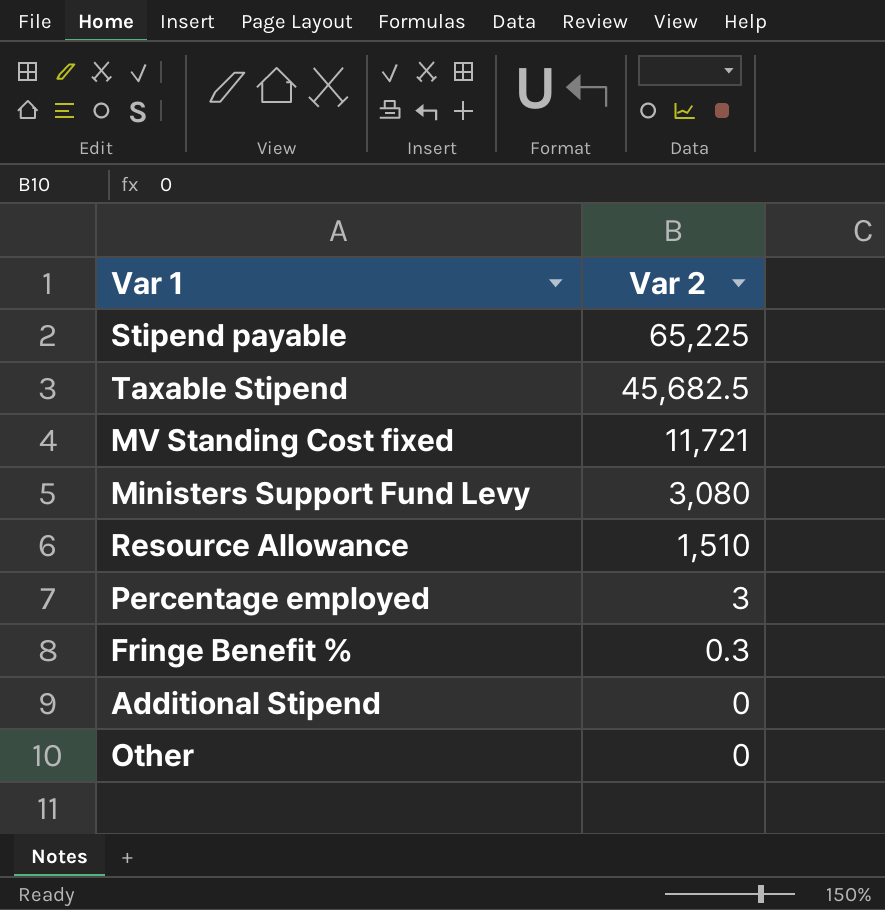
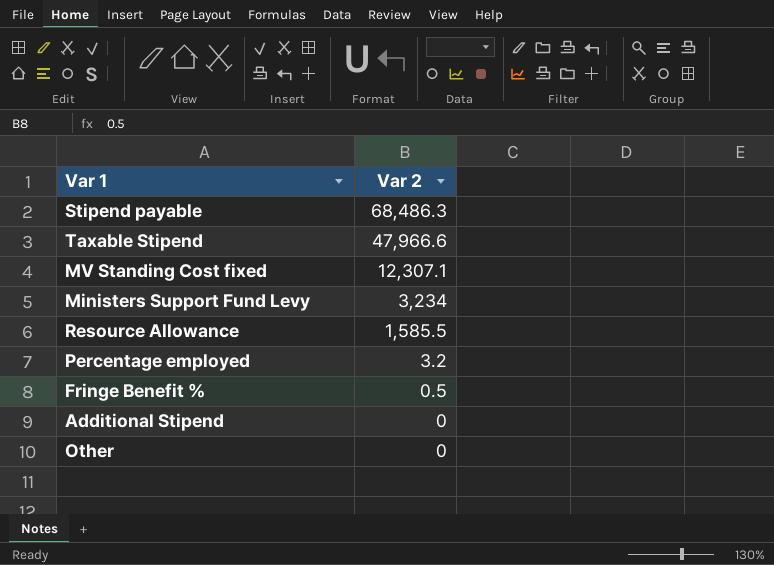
Stipend payable | Var 2: 65,225 -> 68,486.3
Taxable Stipend | Var 2: 45,682.5 -> 47,966.6
MV Standing Cost fixed | Var 2: 11,721 -> 12,307.1
Ministers Support Fund Levy | Var 2: 3,080 -> 3,234
Resource Allowance | Var 2: 1,510 -> 1,585.5
Percentage employed | Var 2: 3 -> 3.2
Fringe Benefit % | Var 2: 0.3 -> 0.5

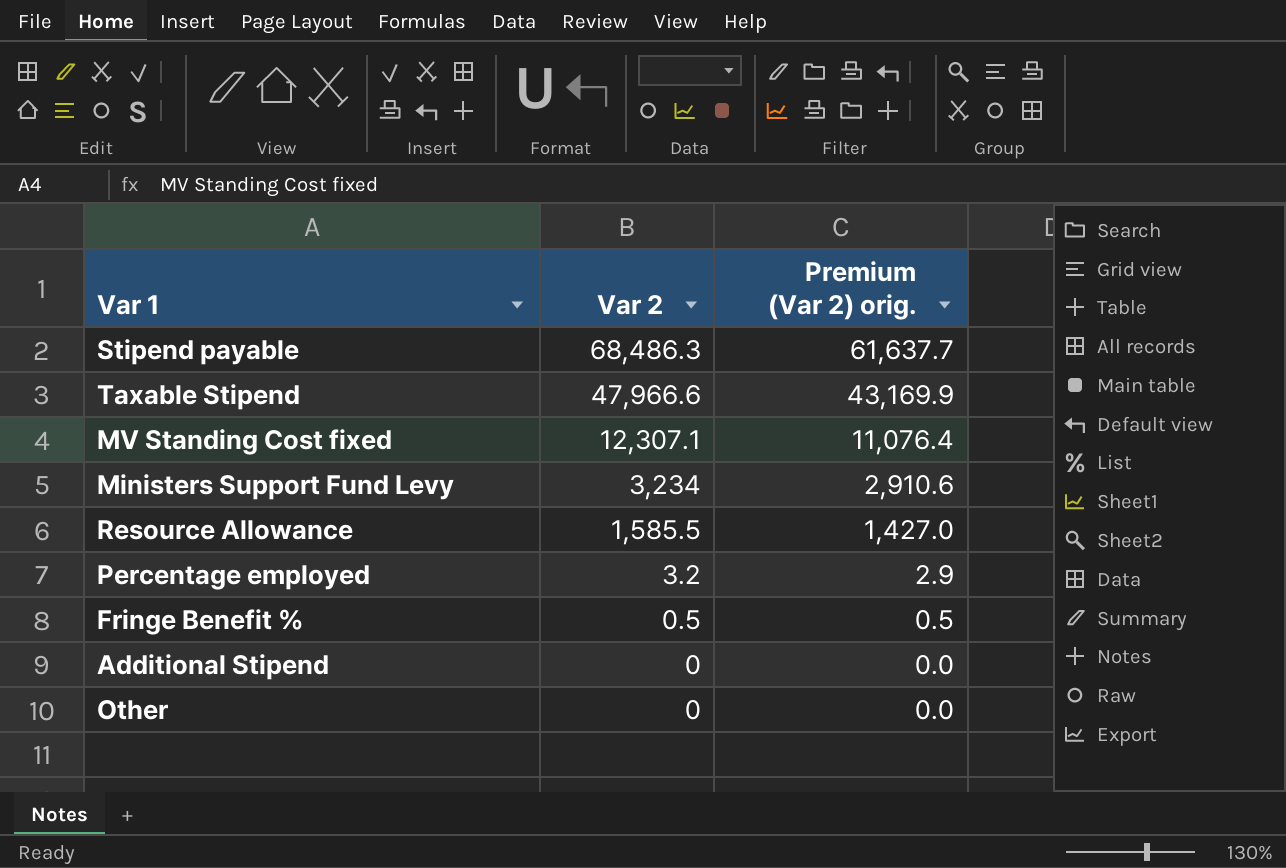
column Premium (Var 2) orig. | formula: none -> [Var 2] * 0.9

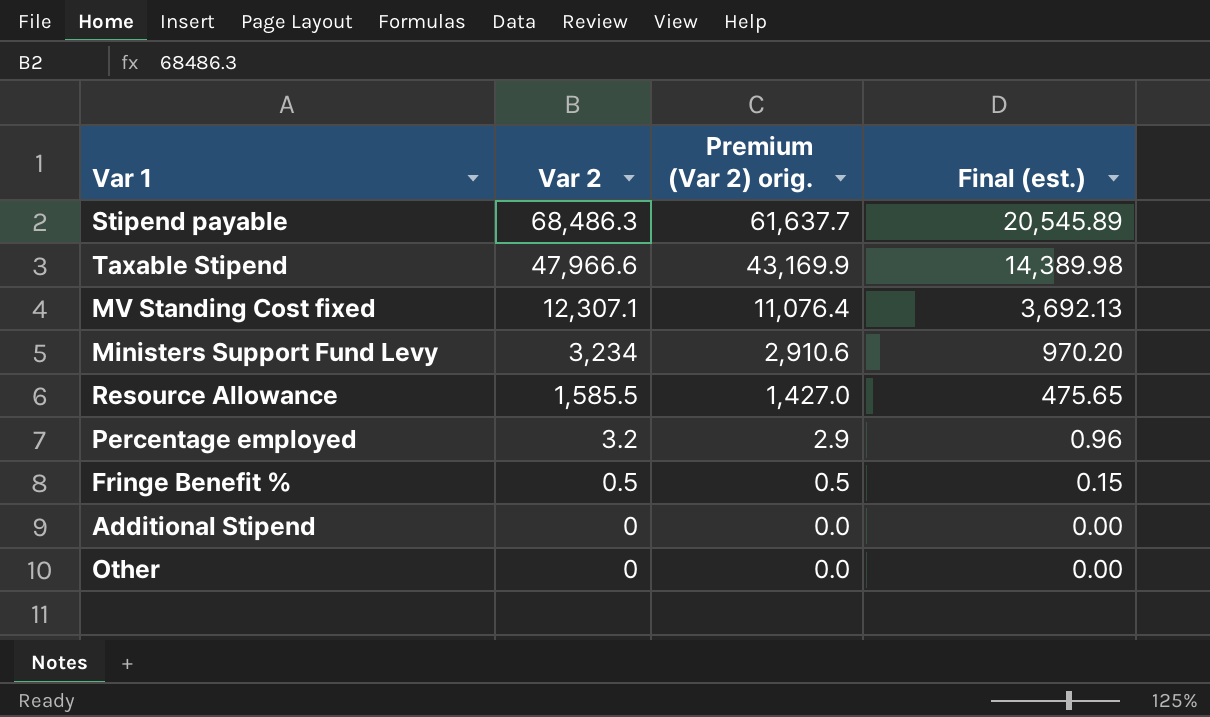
column Final (est.) | formula: none -> [Var 2] * 0.3

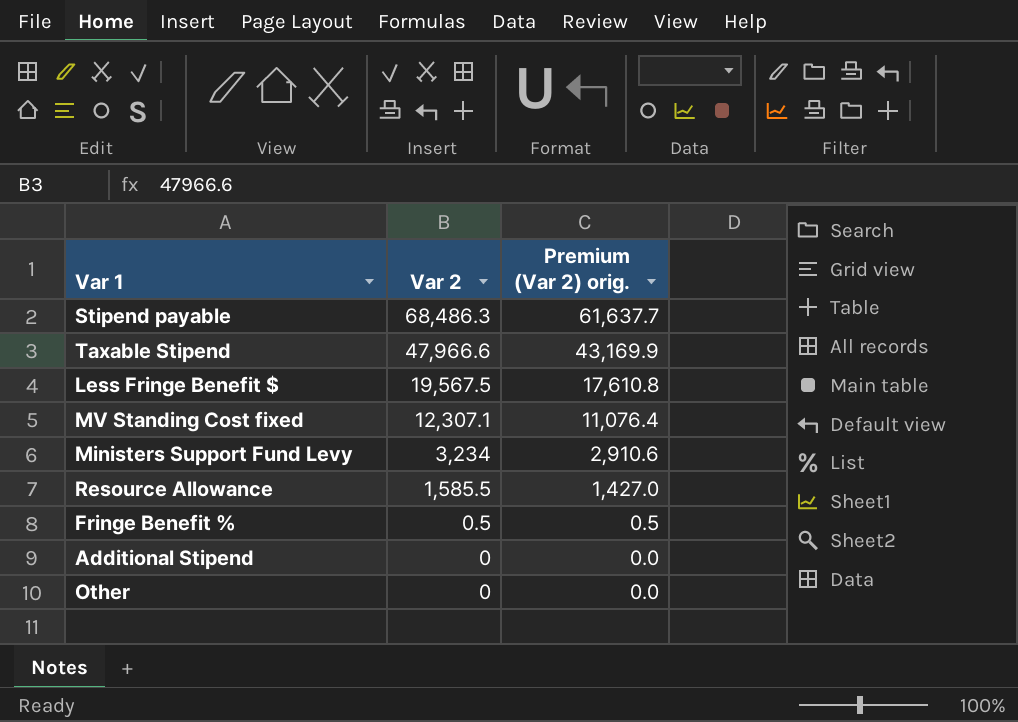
column Final (est.) | formula: [Var 2] * 0.3 -> none
row Percentage employed: 3.2 | 2.9 | 0.96 -> none
row Less Fringe Benefit $: none -> 19,567.5 | 17,610.8

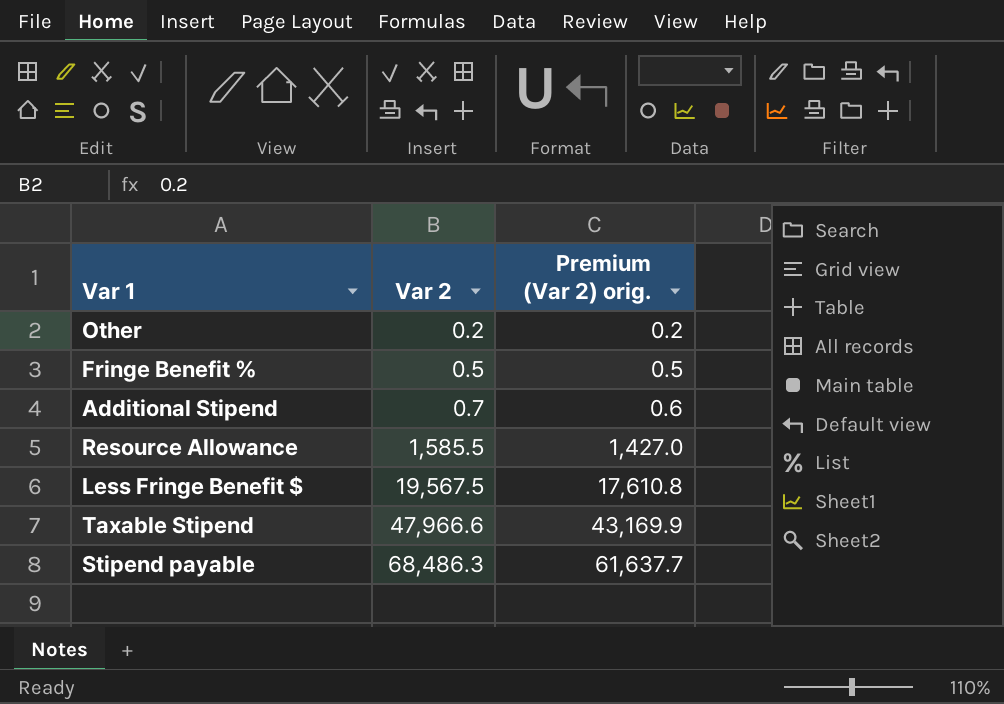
row order: Var 2 descending -> Var 2 ascending
row MV Standing Cost fixed: 12,307.1 | 11,076.4 -> none
row Ministers Support Fund Levy: 3,234 | 2,910.6 -> none
Other | Var 2: 0 -> 0.2
Other | Premium (Var 2) orig.: 0.0 -> 0.2
Additional Stipend | Var 2: 0 -> 0.7
Additional Stipend | Premium (Var 2) orig.: 0.0 -> 0.6

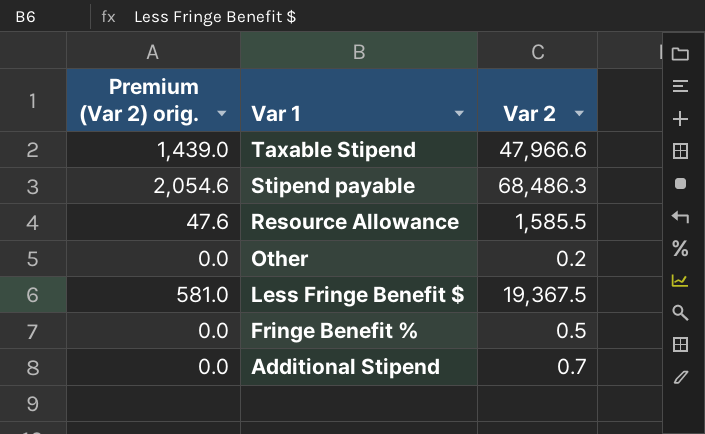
row order: Var 2 ascending -> Var 1 descending
column Premium (Var 2) orig. | formula: [Var 2] * 0.9 -> [Var 2] * 0.03
column Premium (Var 2) orig. | position: 3 -> 1
Less Fringe Benefit $ | Var 2: 19,567.5 -> 19,367.5

